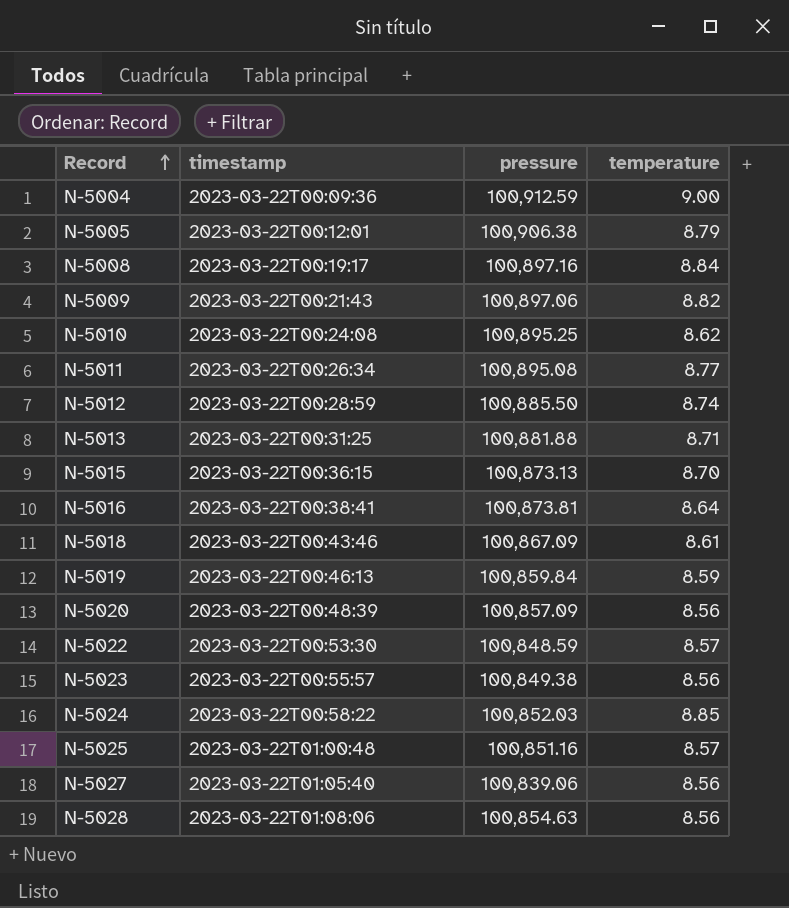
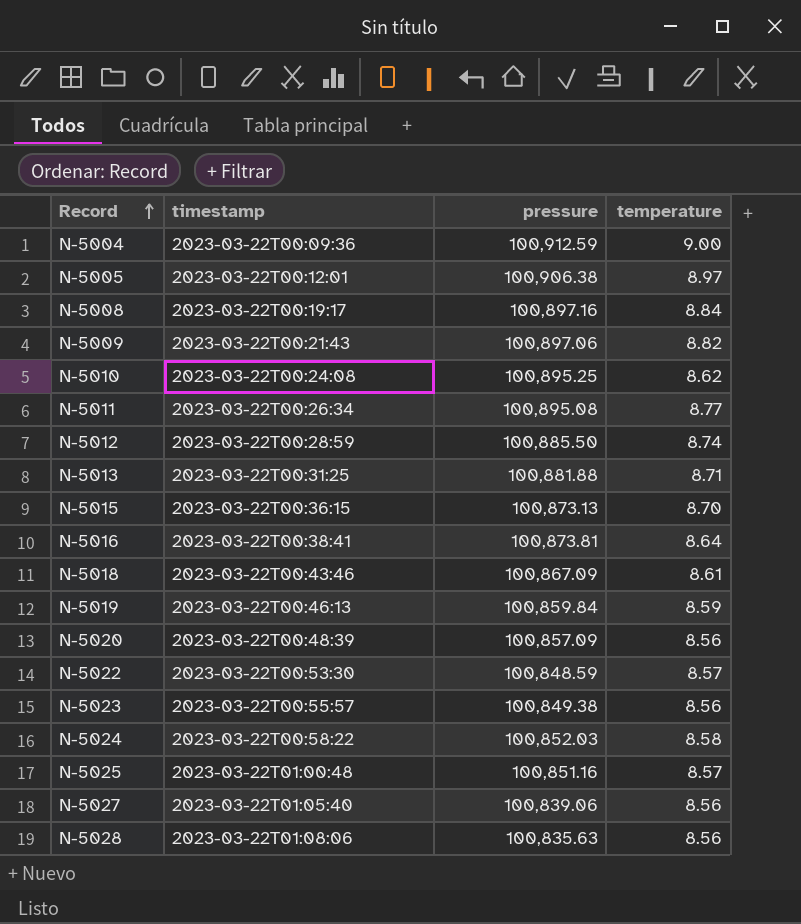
N-5005 | temperature: 8.79 -> 8.97
N-5024 | temperature: 8.85 -> 8.58
N-5028 | pressure: 100,854.63 -> 100,835.63

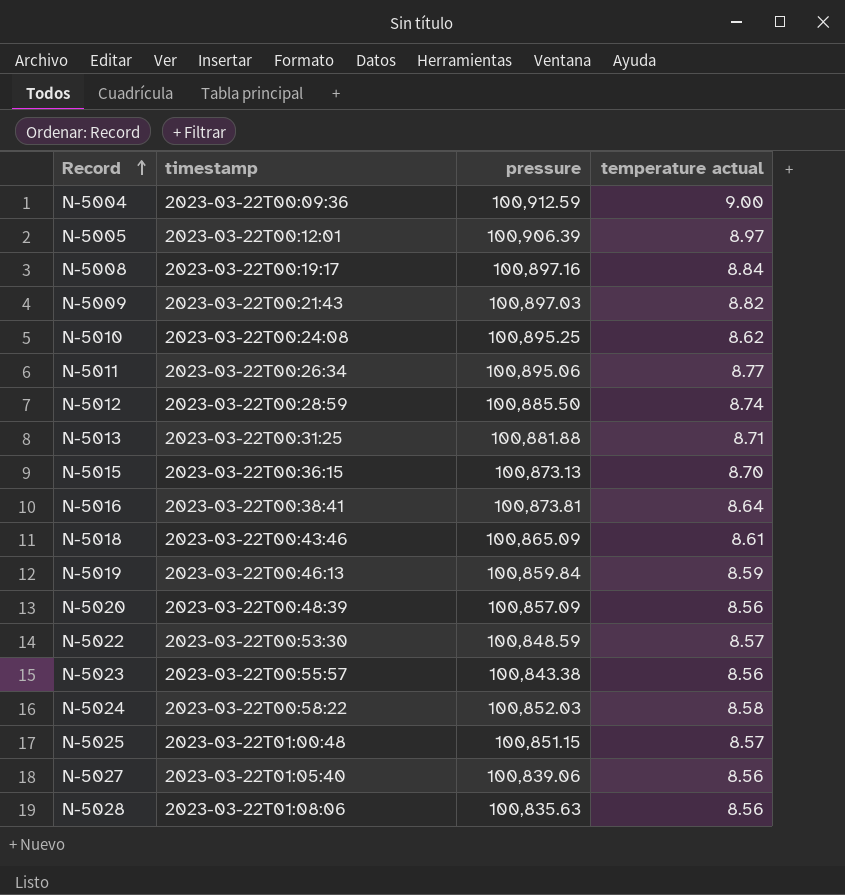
column name: temperature -> temperature actual
N-5005 | pressure: 100,906.38 -> 100,906.39
N-5009 | pressure: 100,897.06 -> 100,897.03
N-5011 | pressure: 100,895.08 -> 100,895.06
N-5018 | pressure: 100,867.09 -> 100,865.09
N-5023 | pressure: 100,849.38 -> 100,843.38
N-5025 | pressure: 100,851.16 -> 100,851.15

